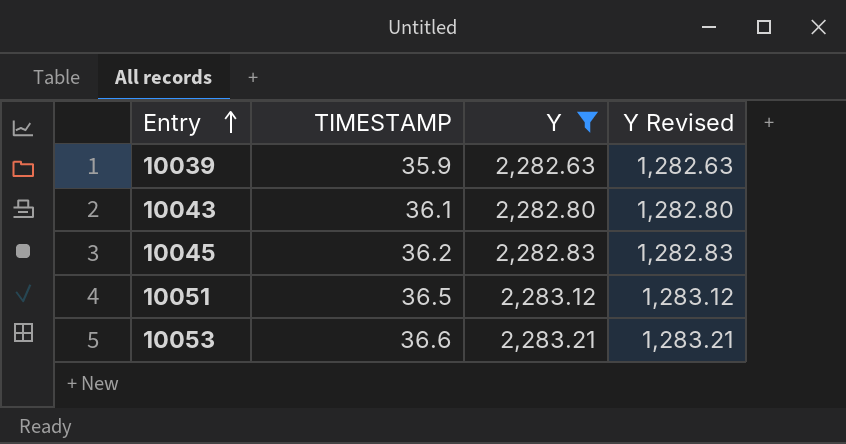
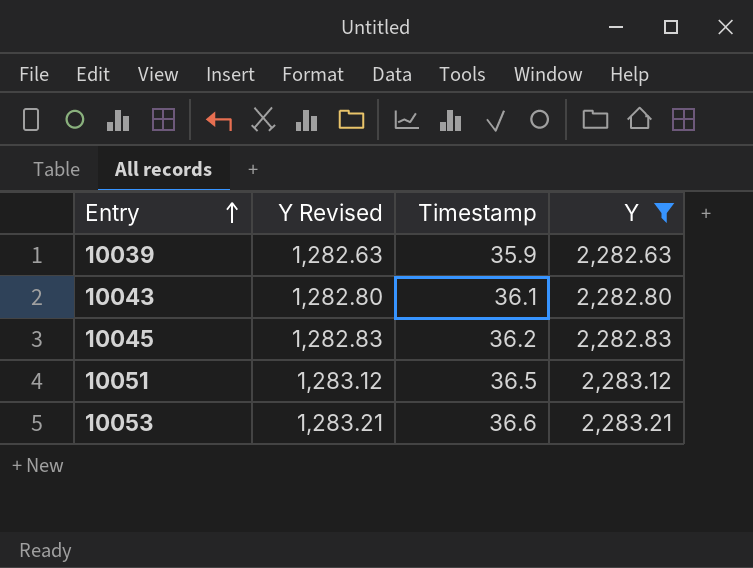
column Y Revised | position: 4 -> 2
column name: TIMESTAMP -> Timestamp

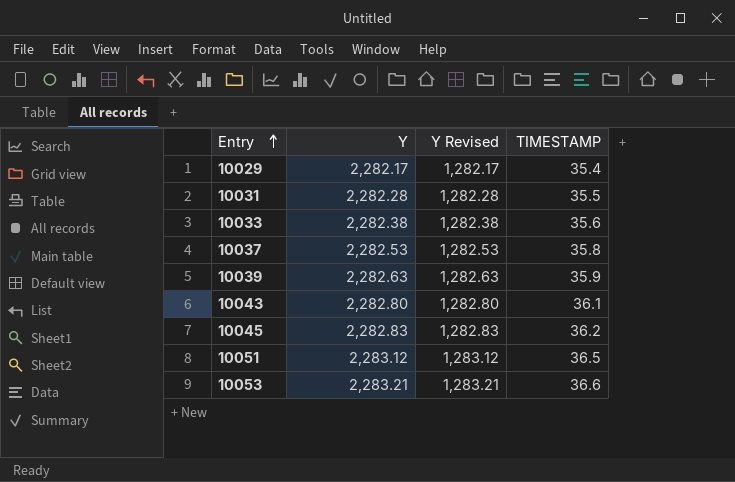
filter: Y >= 2,282.63 -> none
column Y | position: 4 -> 2
column name: Timestamp -> TIMESTAMP

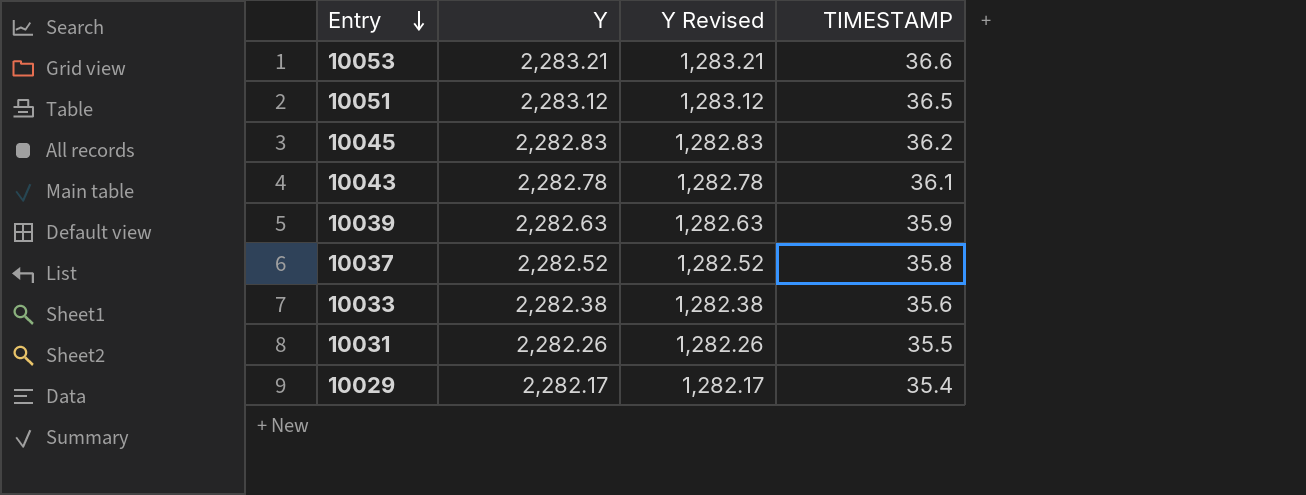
row order: Entry ascending -> Entry descending
10043 | Y: 2,282.80 -> 2,282.78
10043 | Y Revised: 1,282.80 -> 1,282.78
10037 | Y: 2,282.53 -> 2,282.52
10037 | Y Revised: 1,282.53 -> 1,282.52
10031 | Y: 2,282.28 -> 2,282.26
10031 | Y Revised: 1,282.28 -> 1,282.26

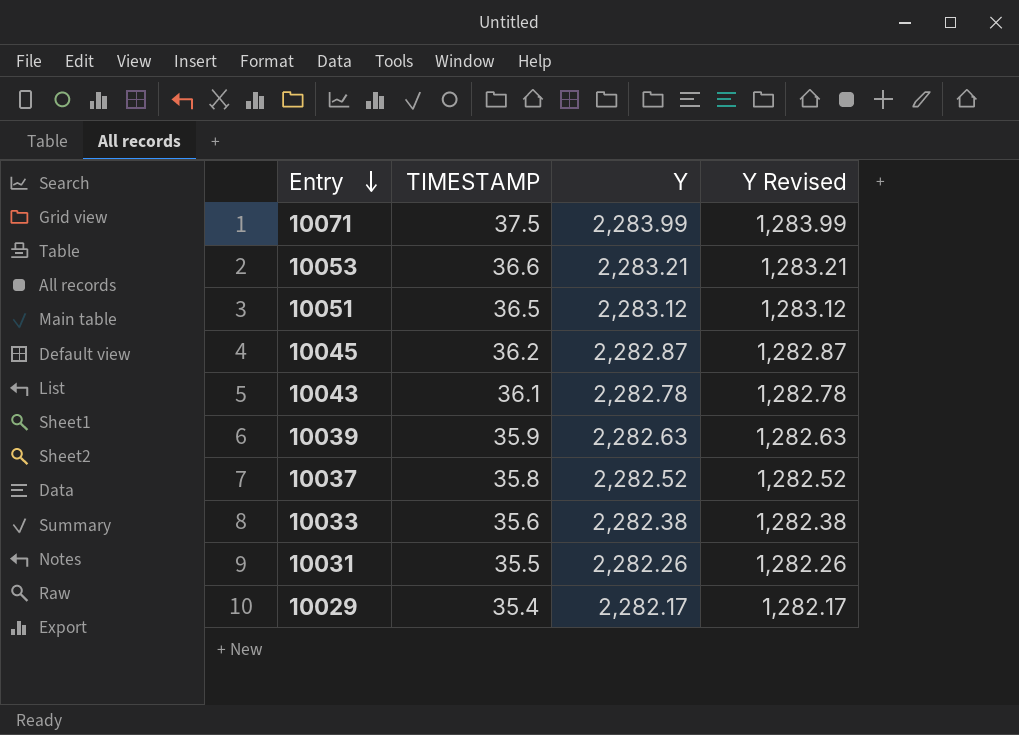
column TIMESTAMP | position: 4 -> 2
row 10071: none -> 37.5 | 2,283.99 | 1,283.99
10045 | Y: 2,282.83 -> 2,282.87
10045 | Y Revised: 1,282.83 -> 1,282.87

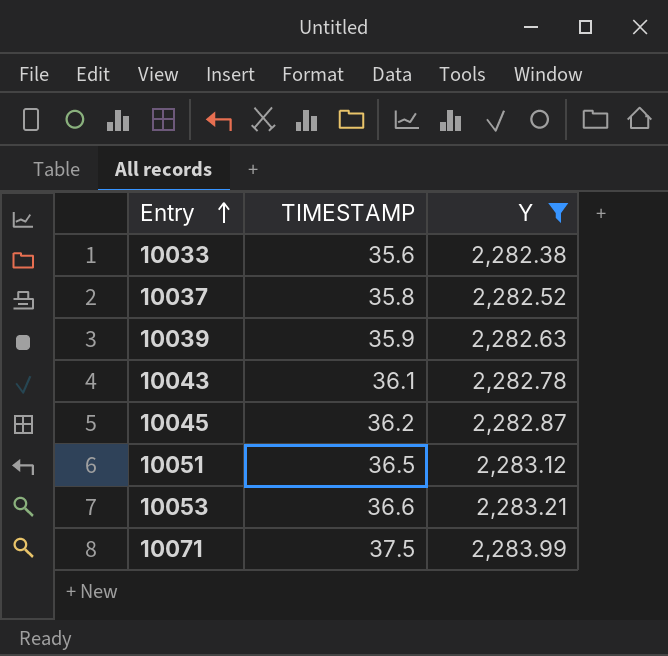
filter: none -> Y >= 2,282.38
row order: Entry descending -> Entry ascending
column Y Revised | formula: [Y] - 1000 -> none

